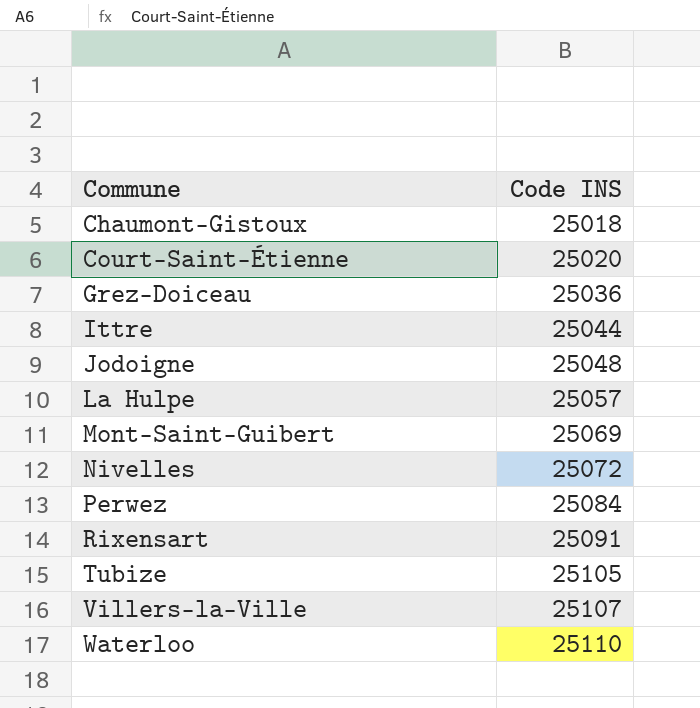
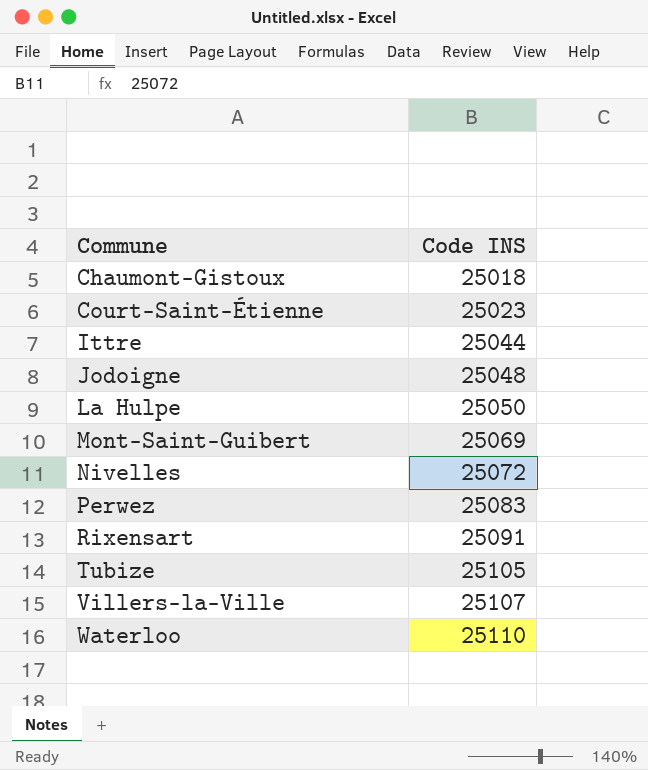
row Grez-Doiceau: 25036 -> none
Court-Saint-Étienne | Code INS: 25020 -> 25023
La Hulpe | Code INS: 25057 -> 25050
Perwez | Code INS: 25084 -> 25083

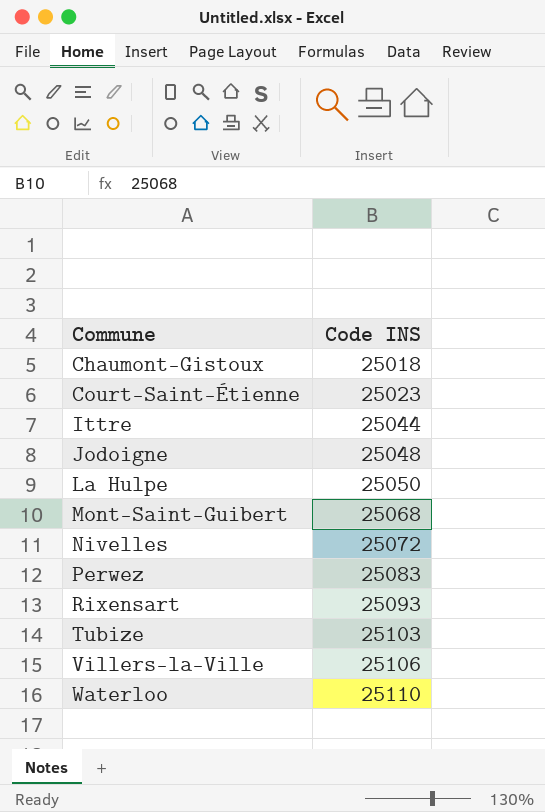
Mont-Saint-Guibert | Code INS: 25069 -> 25068
Rixensart | Code INS: 25091 -> 25093
Tubize | Code INS: 25105 -> 25103
Villers-la-Ville | Code INS: 25107 -> 25106

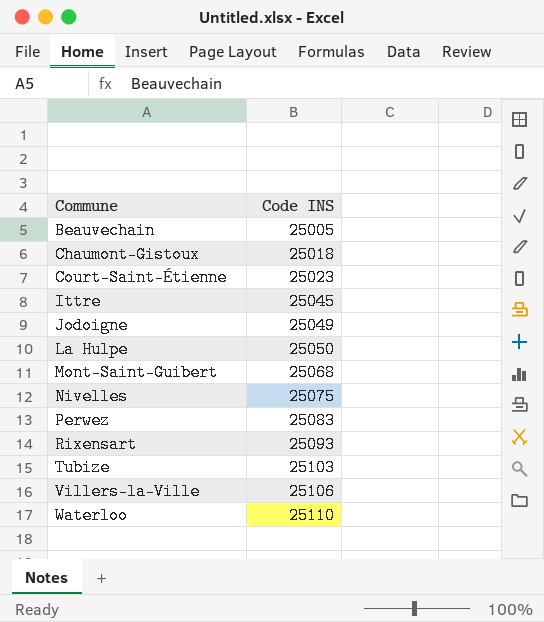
row Beauvechain: none -> 25005
Ittre | Code INS: 25044 -> 25045
Jodoigne | Code INS: 25048 -> 25049
Nivelles | Code INS: 25072 -> 25075

